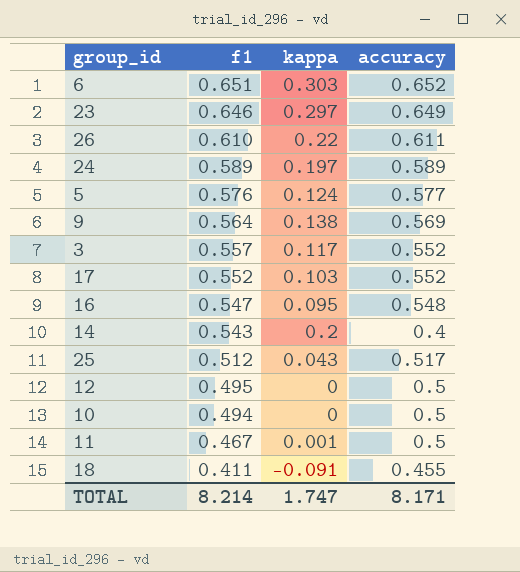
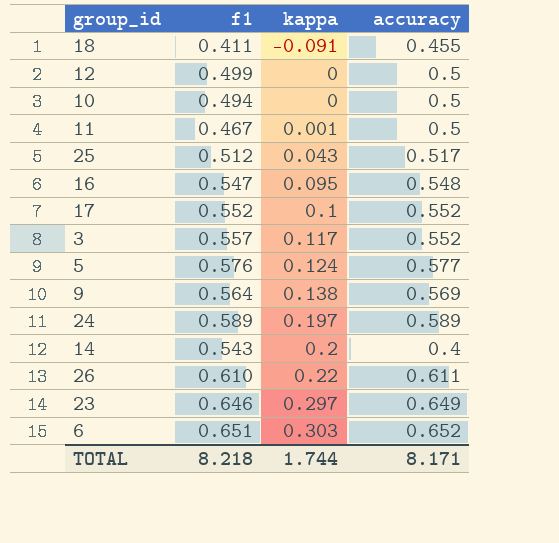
row order: f1 descending -> kappa ascending
12 | f1: 0.495 -> 0.499
17 | kappa: 0.103 -> 0.1
TOTAL | f1: 8.214 -> 8.218
TOTAL | kappa: 1.747 -> 1.744

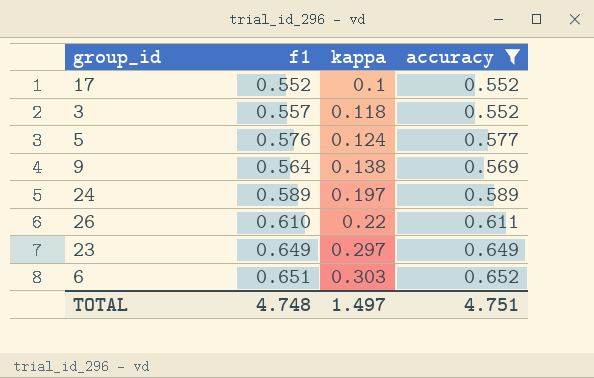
filter: none -> accuracy >= 0.552
3 | kappa: 0.117 -> 0.118
23 | f1: 0.646 -> 0.649
TOTAL | f1: 8.218 -> 4.748
TOTAL | kappa: 1.744 -> 1.497
TOTAL | accuracy: 8.171 -> 4.751

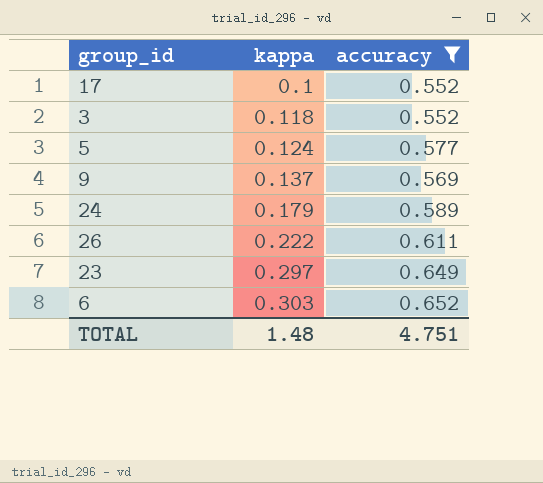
column f1 | position: 2 -> none
9 | kappa: 0.138 -> 0.137
24 | kappa: 0.197 -> 0.179
26 | kappa: 0.22 -> 0.222
TOTAL | kappa: 1.497 -> 1.48

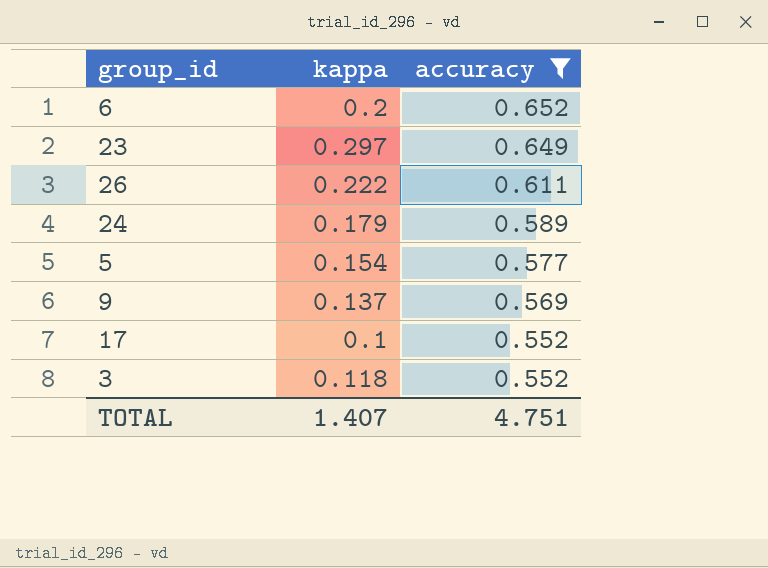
row order: kappa ascending -> accuracy descending
6 | kappa: 0.303 -> 0.2
5 | kappa: 0.124 -> 0.154
TOTAL | kappa: 1.48 -> 1.407

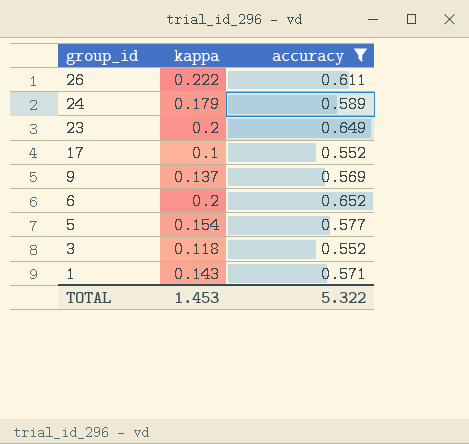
row order: accuracy descending -> group_id descending
23 | kappa: 0.297 -> 0.2
row 1: none -> 0.143 | 0.571
TOTAL | kappa: 1.407 -> 1.453
TOTAL | accuracy: 4.751 -> 5.322

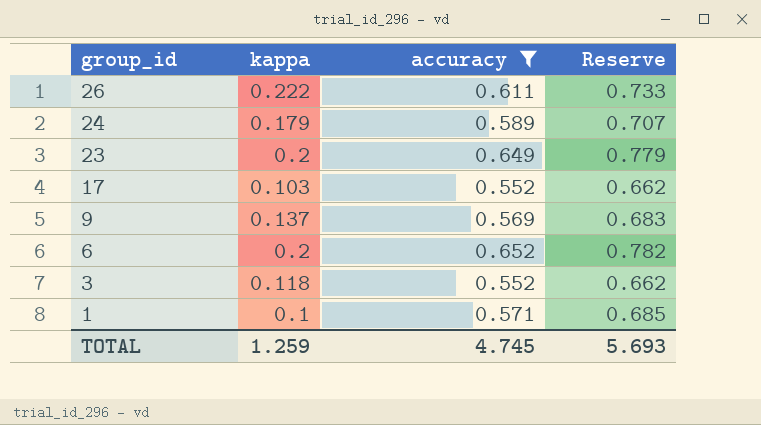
column Reserve | formula: none -> [accuracy] * 1.2
row 5: 0.154 | 0.577 -> none
17 | kappa: 0.1 -> 0.103
1 | kappa: 0.143 -> 0.1
TOTAL | kappa: 1.453 -> 1.259
TOTAL | accuracy: 5.322 -> 4.745

